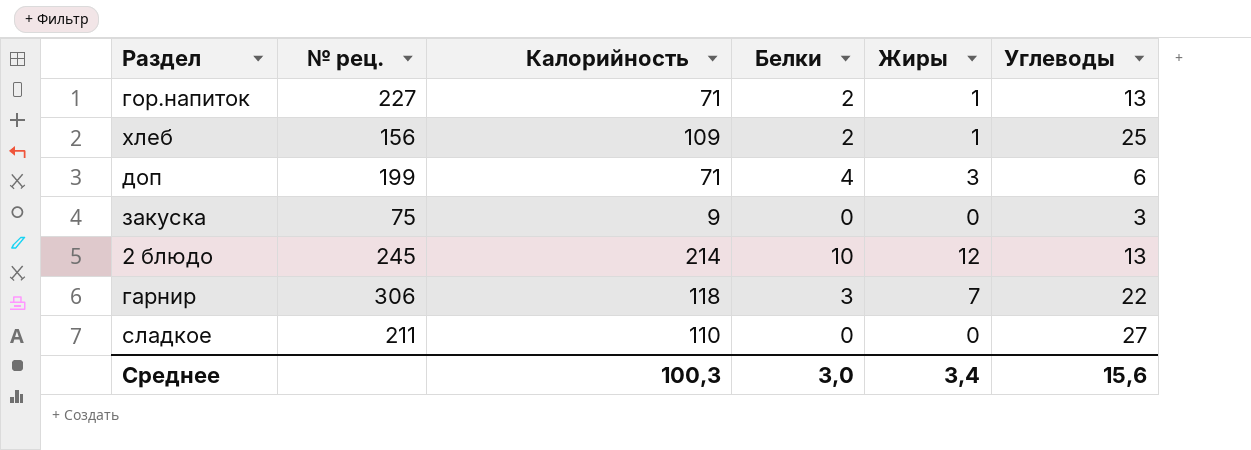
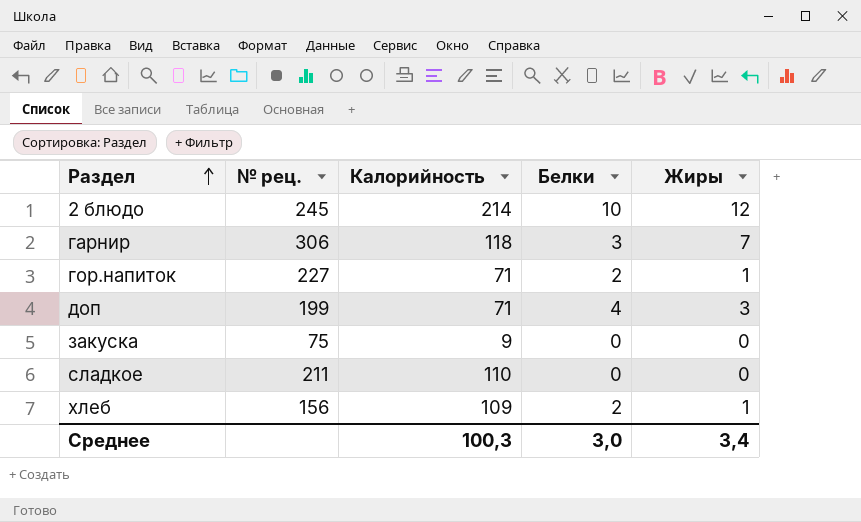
row order: none -> Раздел ascending
column Углеводы | position: 6 -> none

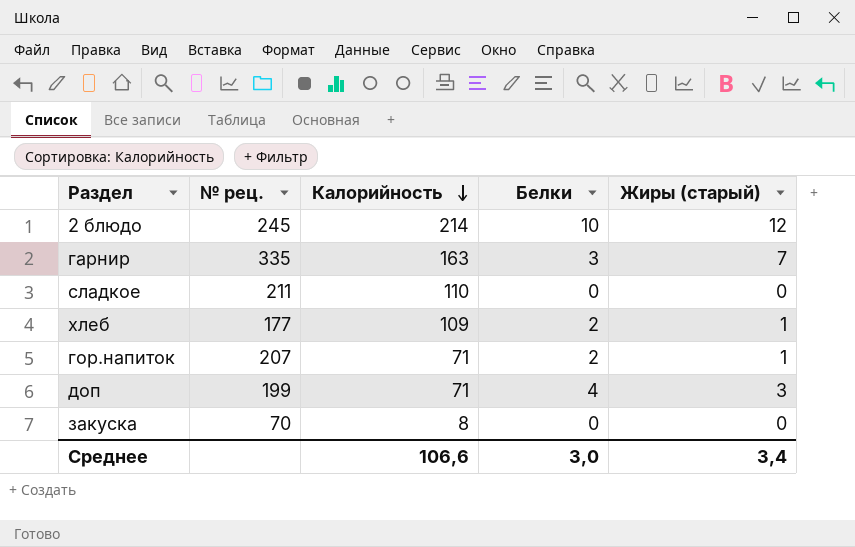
row order: Раздел ascending -> Калорийность descending
column name: Жиры -> Жиры (старый)
гарнир | № рец.: 306 -> 335
гарнир | Калорийность: 118 -> 163
хлеб | № рец.: 156 -> 177
гор.напиток | № рец.: 227 -> 207
закуска | № рец.: 75 -> 70
закуска | Калорийность: 9 -> 8
Среднее | Калорийность: 100,3 -> 106,6

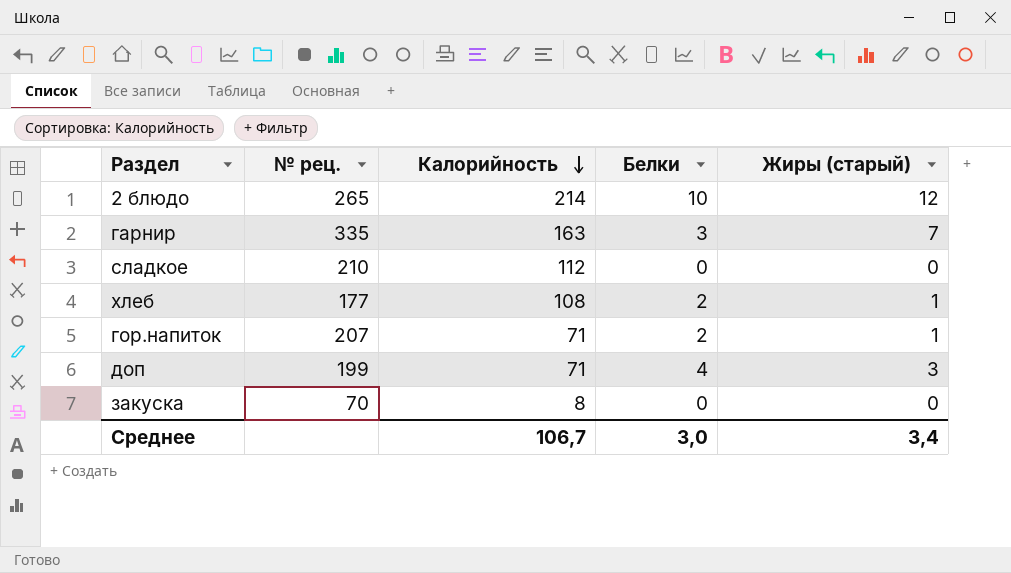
2 блюдо | № рец.: 245 -> 265
сладкое | № рец.: 211 -> 210
сладкое | Калорийность: 110 -> 112
хлеб | Калорийность: 109 -> 108
Среднее | Калорийность: 106,6 -> 106,7

